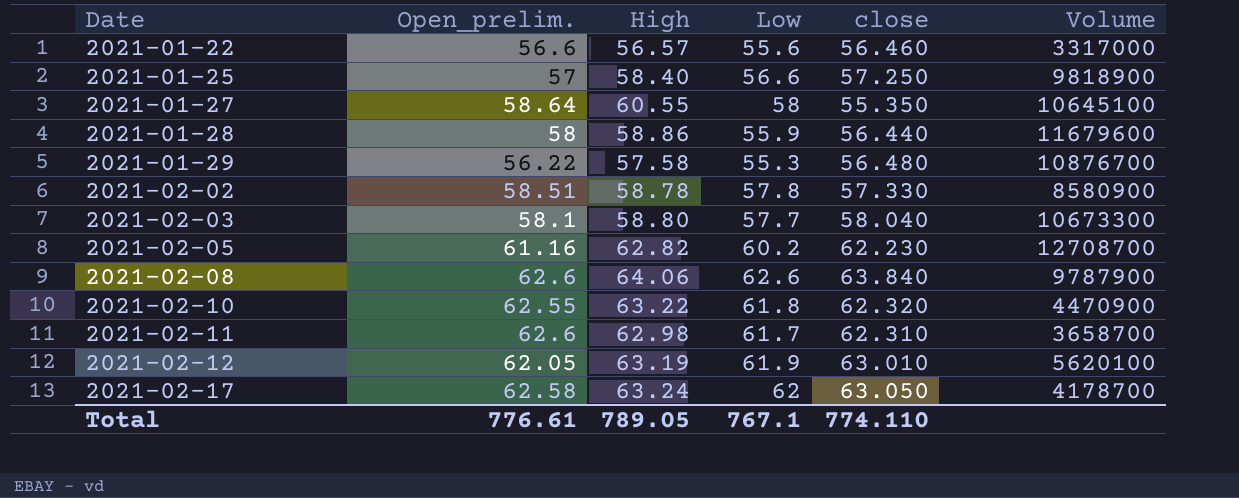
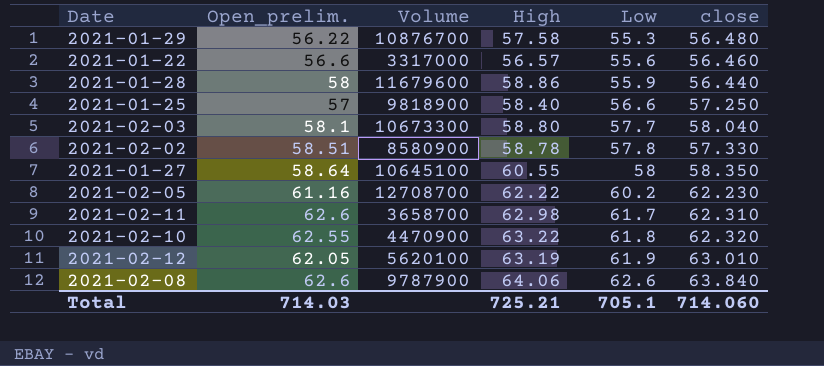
row order: Date ascending -> Low ascending
column Volume | position: 6 -> 3
row 2021-02-17: 62.58 | 63.24 | 62 | 63.050 | 4178700 -> none
2021-01-27 | close: 55.350 -> 58.350
2021-02-05 | High: 62.82 -> 62.22
Total | Open_prelim.: 776.61 -> 714.03
Total | High: 789.05 -> 725.21
Total | Low: 767.1 -> 705.1
Total | close: 774.110 -> 714.060

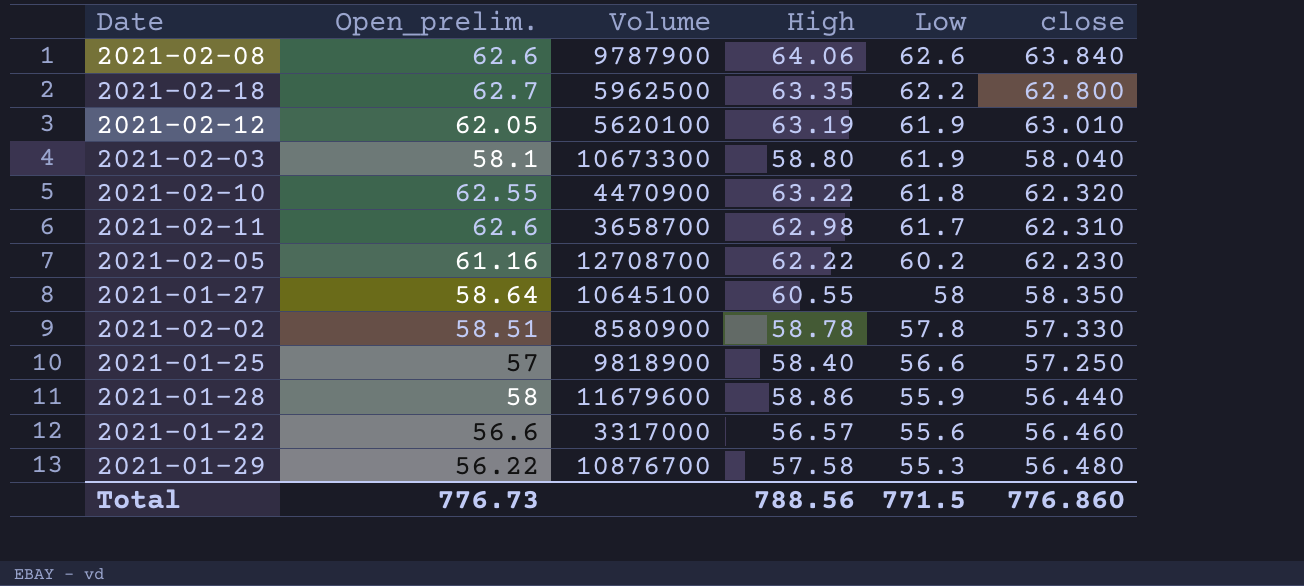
row order: Low ascending -> Low descending
row 2021-02-18: none -> 62.7 | 5962500 | 63.35 | 62.2 | 62.800
2021-02-03 | Low: 57.7 -> 61.9
Total | Open_prelim.: 714.03 -> 776.73
Total | High: 725.21 -> 788.56
Total | Low: 705.1 -> 771.5
Total | close: 714.060 -> 776.860

